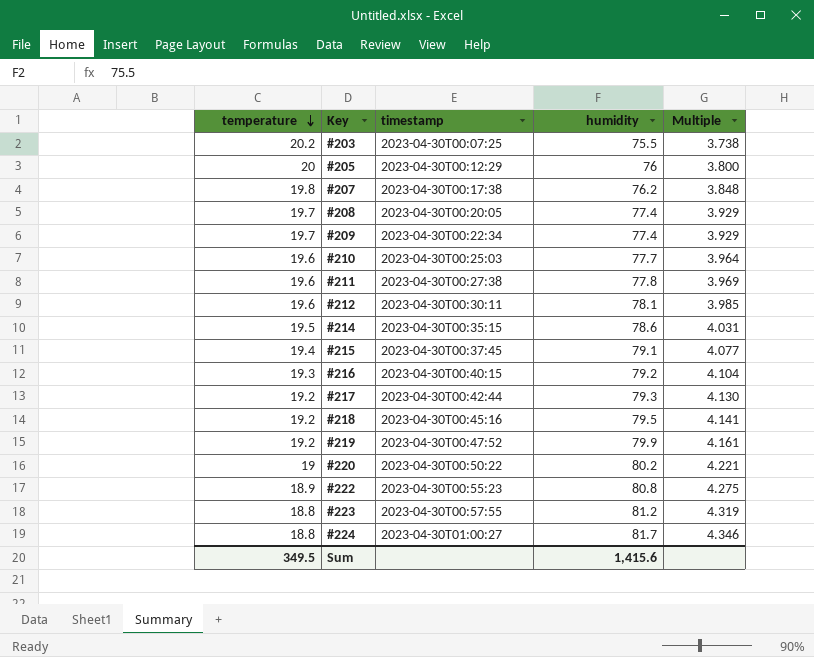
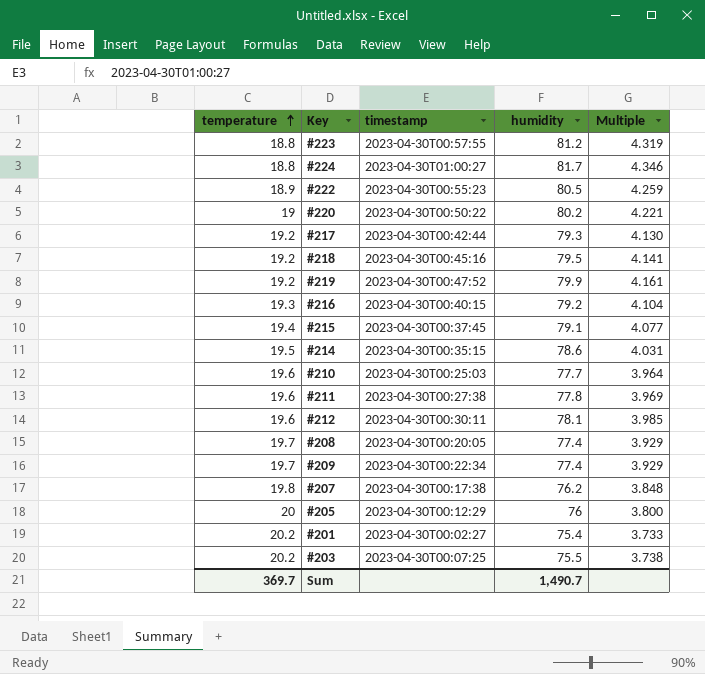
row order: temperature descending -> temperature ascending
#222 | humidity: 80.8 -> 80.5
#222 | Multiple: 4.275 -> 4.259
row #201: none -> 20.2 | 2023-04-30T00:02:27 | 75.4 | 3.733
Sum | temperature: 349.5 -> 369.7
Sum | humidity: 1,415.6 -> 1,490.7

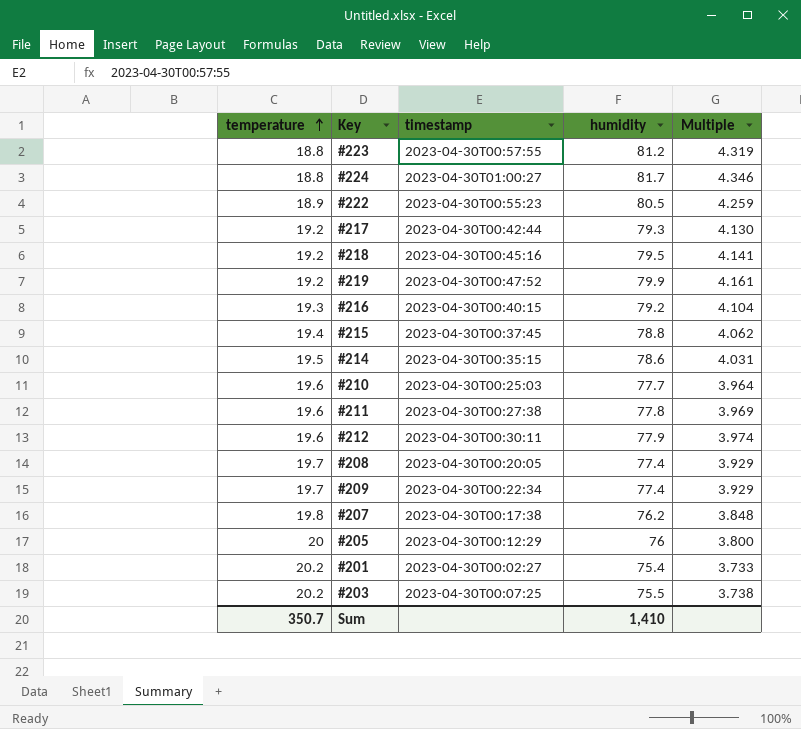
row #220: 19 | 2023-04-30T00:50:22 | 80.2 | 4.221 -> none
#215 | humidity: 79.1 -> 78.8
#215 | Multiple: 4.077 -> 4.062
#212 | humidity: 78.1 -> 77.9
#212 | Multiple: 3.985 -> 3.974
Sum | temperature: 369.7 -> 350.7
Sum | humidity: 1,490.7 -> 1,410

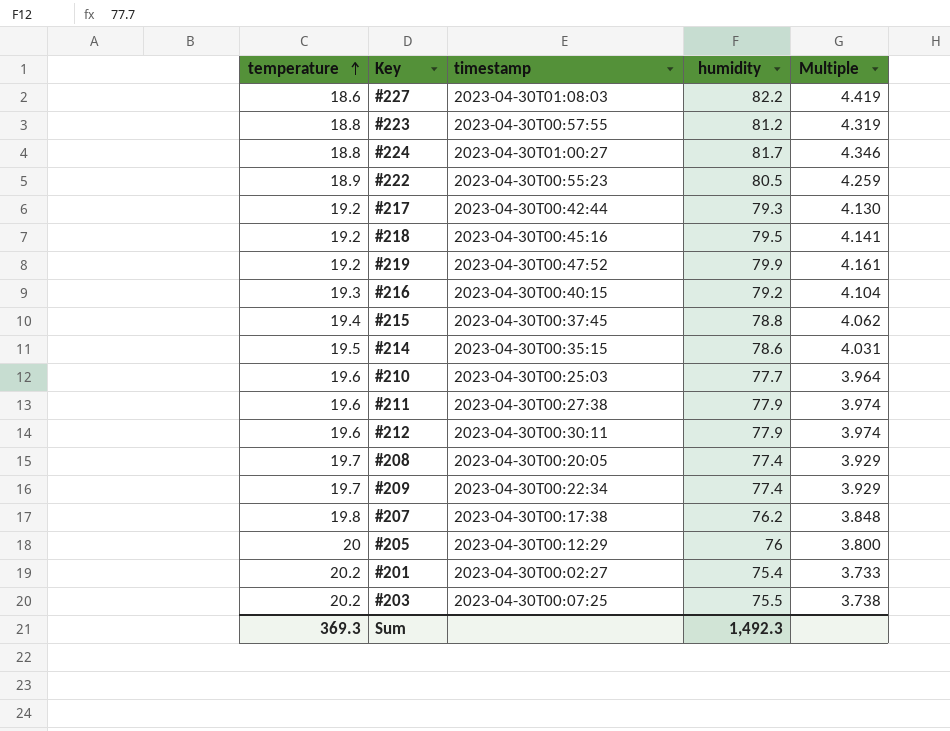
row #227: none -> 18.6 | 2023-04-30T01:08:03 | 82.2 | 4.419
#211 | humidity: 77.8 -> 77.9
#211 | Multiple: 3.969 -> 3.974
Sum | temperature: 350.7 -> 369.3
Sum | humidity: 1,410 -> 1,492.3

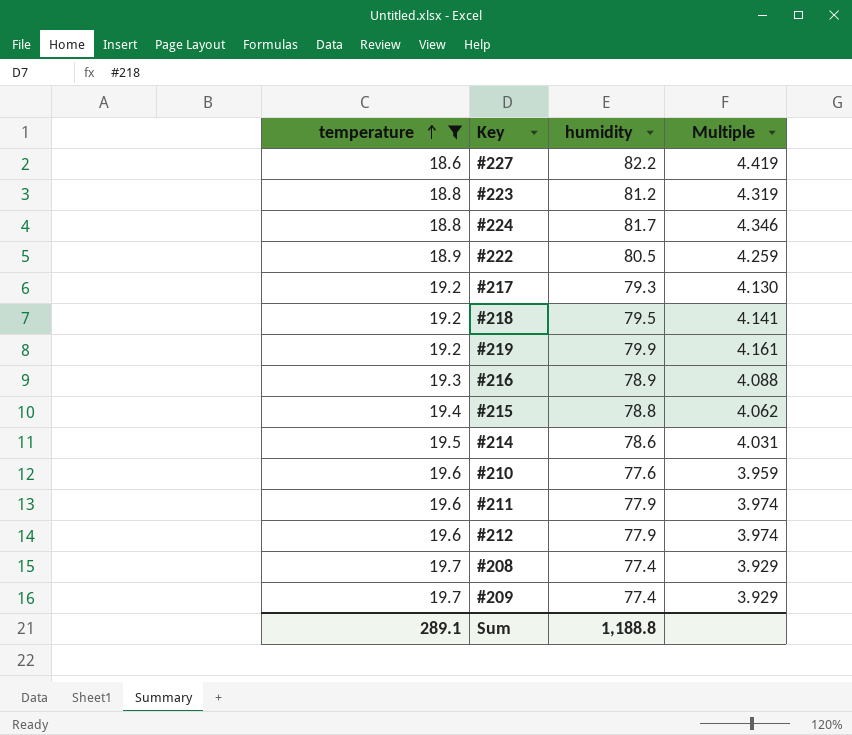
filter: none -> temperature <= 19.7
column timestamp | position: 3 -> none
#216 | humidity: 79.2 -> 78.9
#216 | Multiple: 4.104 -> 4.088
#210 | humidity: 77.7 -> 77.6
#210 | Multiple: 3.964 -> 3.959
Sum | temperature: 369.3 -> 289.1
Sum | humidity: 1,492.3 -> 1,188.8

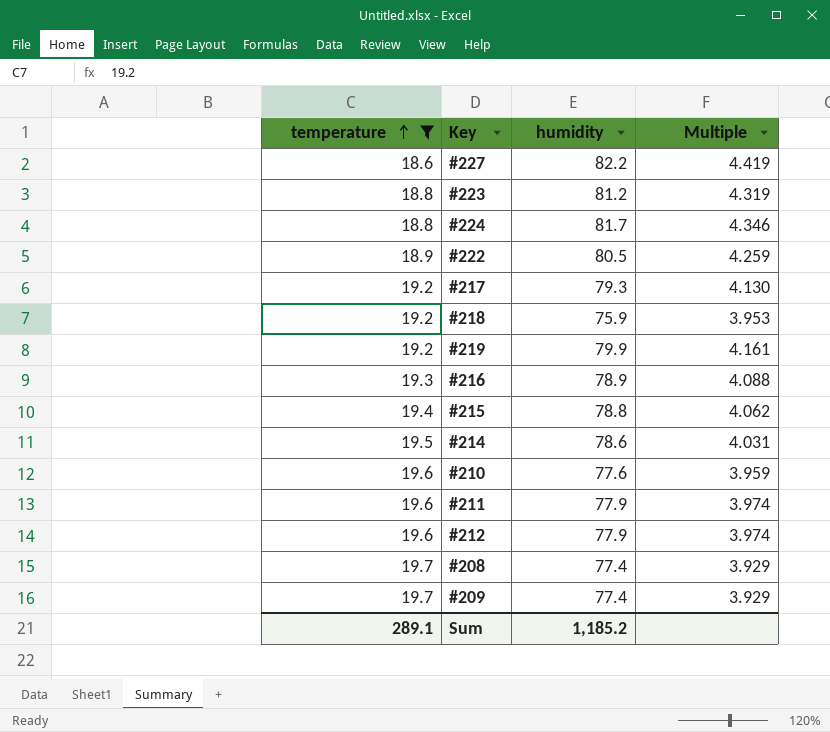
#218 | humidity: 79.5 -> 75.9
#218 | Multiple: 4.141 -> 3.953
Sum | humidity: 1,188.8 -> 1,185.2

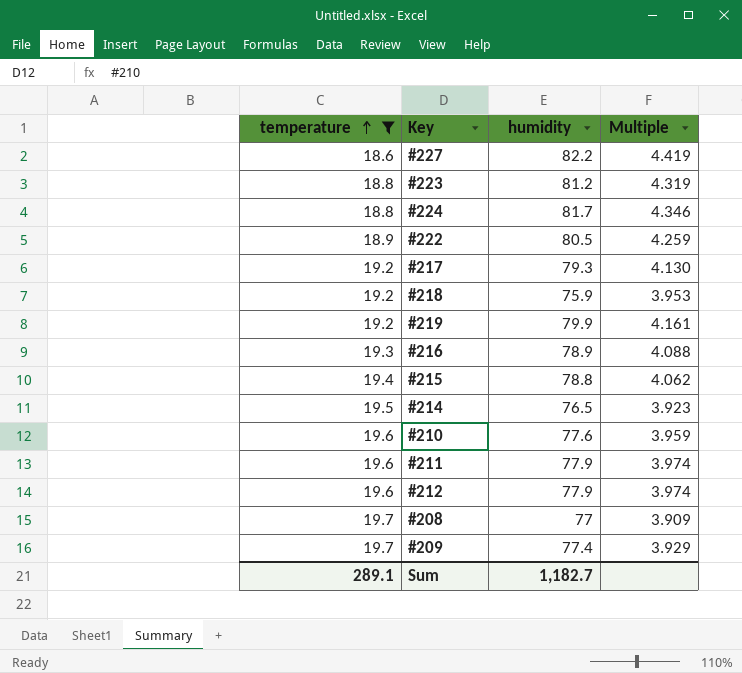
#214 | humidity: 78.6 -> 76.5
#214 | Multiple: 4.031 -> 3.923
#208 | humidity: 77.4 -> 77
#208 | Multiple: 3.929 -> 3.909
Sum | humidity: 1,185.2 -> 1,182.7

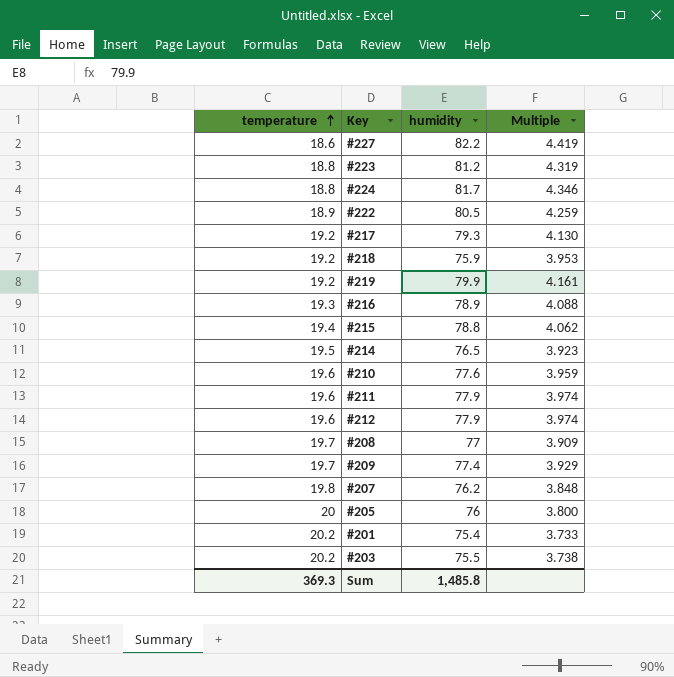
filter: temperature <= 19.7 -> none
Sum | temperature: 289.1 -> 369.3
Sum | humidity: 1,182.7 -> 1,485.8

